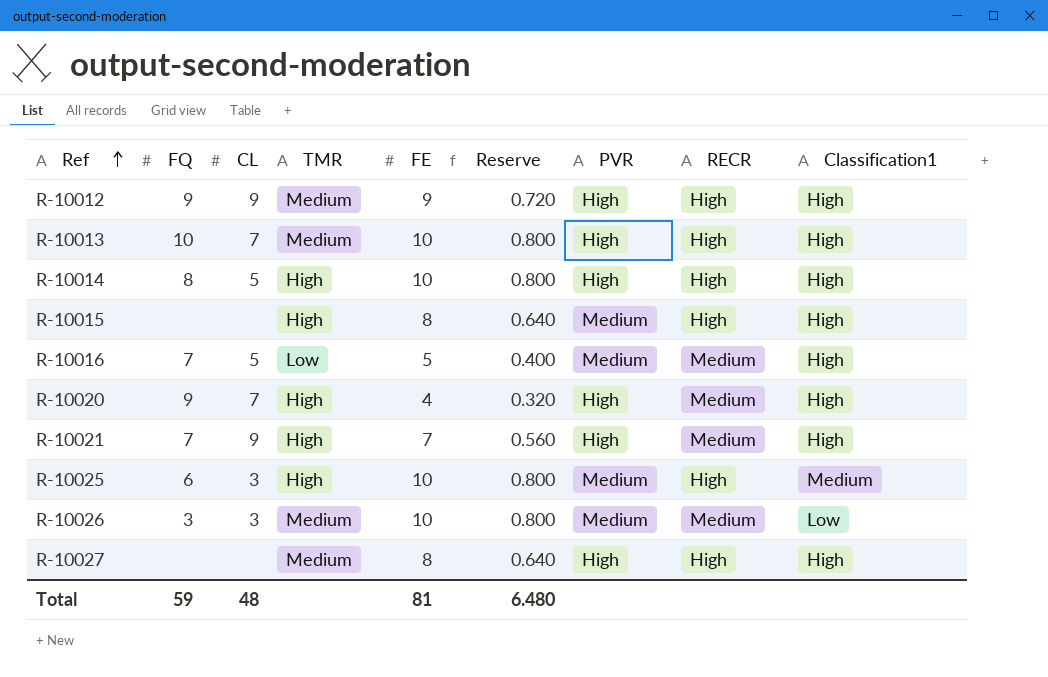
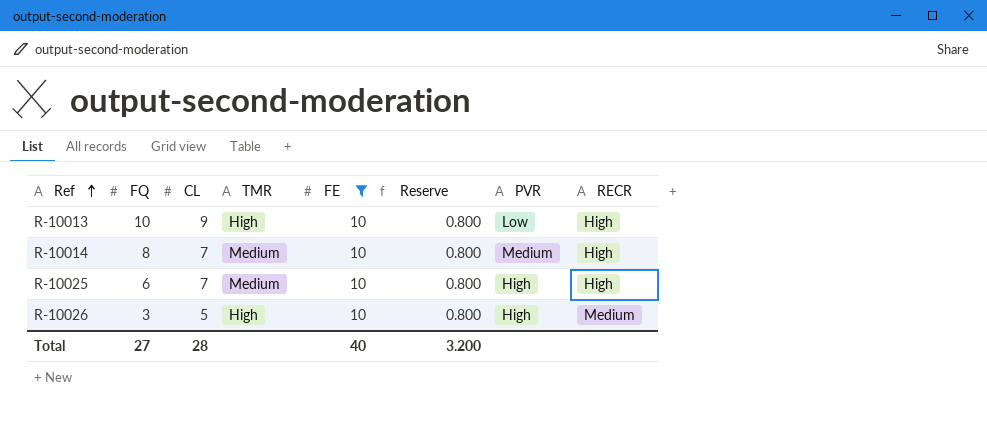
filter: none -> FE = 10
column Classification1 | position: 9 -> none
R-10013 | CL: 7 -> 9
R-10013 | TMR: Medium -> High
R-10013 | PVR: High -> Low
R-10014 | CL: 5 -> 7
R-10014 | TMR: High -> Medium
R-10014 | PVR: High -> Medium
R-10025 | CL: 3 -> 7
R-10025 | TMR: High -> Medium
R-10025 | PVR: Medium -> High
R-10026 | CL: 3 -> 5
R-10026 | TMR: Medium -> High
R-10026 | PVR: Medium -> High
Total | FQ: 59 -> 27
Total | CL: 48 -> 28
Total | FE: 81 -> 40
Total | Reserve: 6.480 -> 3.200

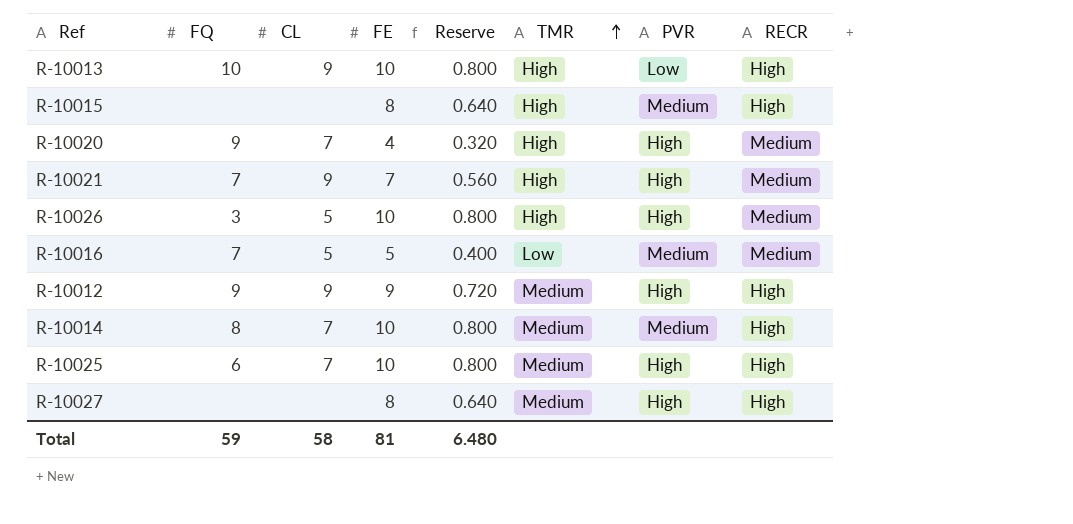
filter: FE = 10 -> none
row order: Ref ascending -> TMR ascending
column TMR | position: 4 -> 6
Total | FQ: 27 -> 59
Total | CL: 28 -> 58
Total | FE: 40 -> 81
Total | Reserve: 3.200 -> 6.480

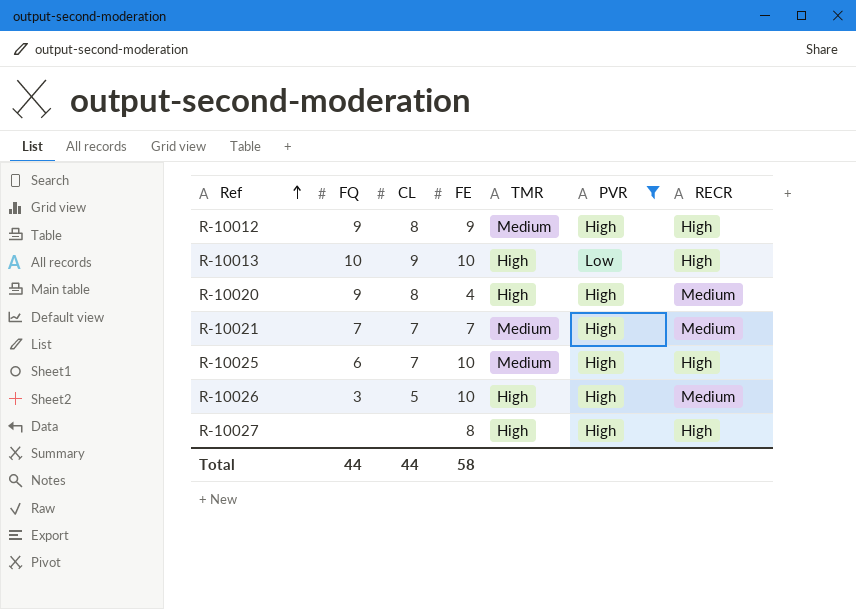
filter: none -> PVR != Medium
row order: TMR ascending -> Ref ascending
column Reserve | formula: [FE] * 0.08 -> none
R-10012 | CL: 9 -> 8
R-10020 | CL: 7 -> 8
R-10021 | CL: 9 -> 7
R-10021 | TMR: High -> Medium
R-10027 | TMR: Medium -> High
Total | FQ: 59 -> 44
Total | CL: 58 -> 44
Total | FE: 81 -> 58

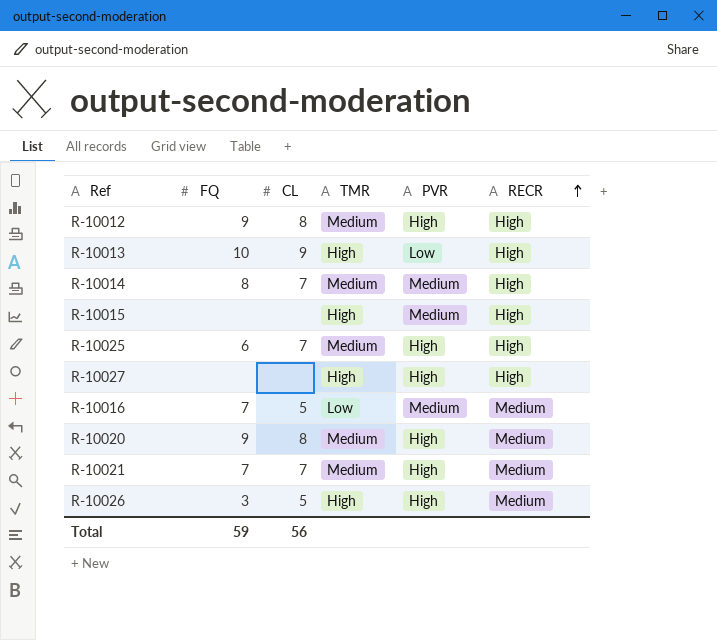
filter: PVR != Medium -> none
row order: Ref ascending -> RECR ascending
column FE | position: 4 -> none
R-10020 | TMR: High -> Medium
Total | FQ: 44 -> 59
Total | CL: 44 -> 56

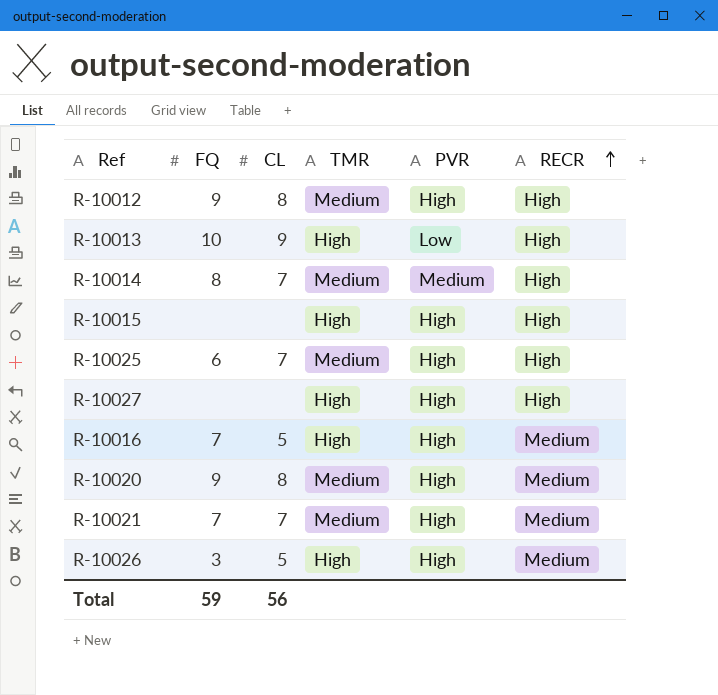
R-10015 | PVR: Medium -> High
R-10016 | TMR: Low -> High
R-10016 | PVR: Medium -> High

